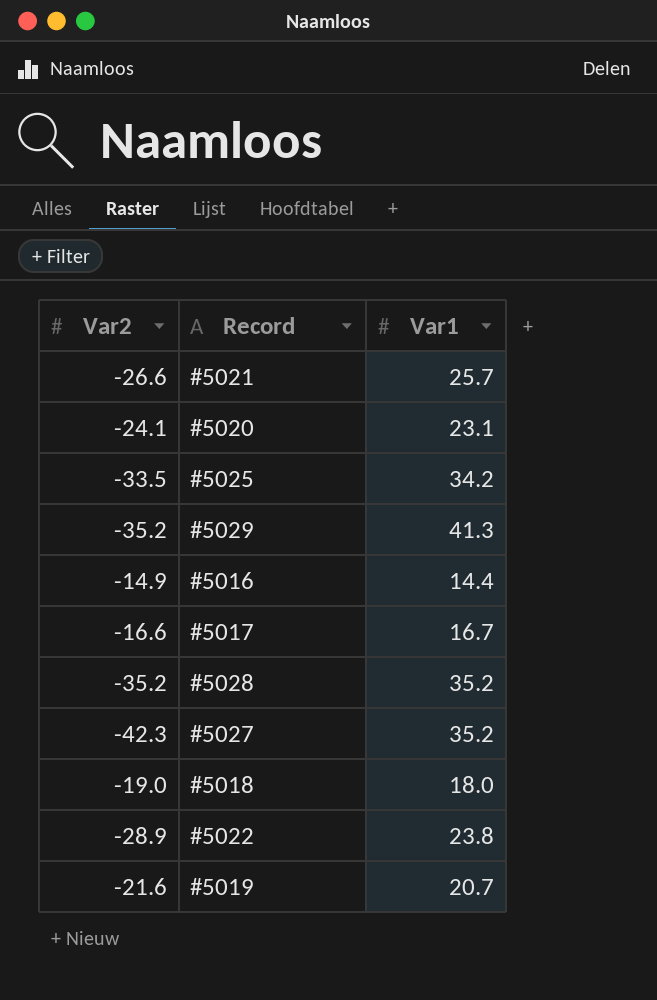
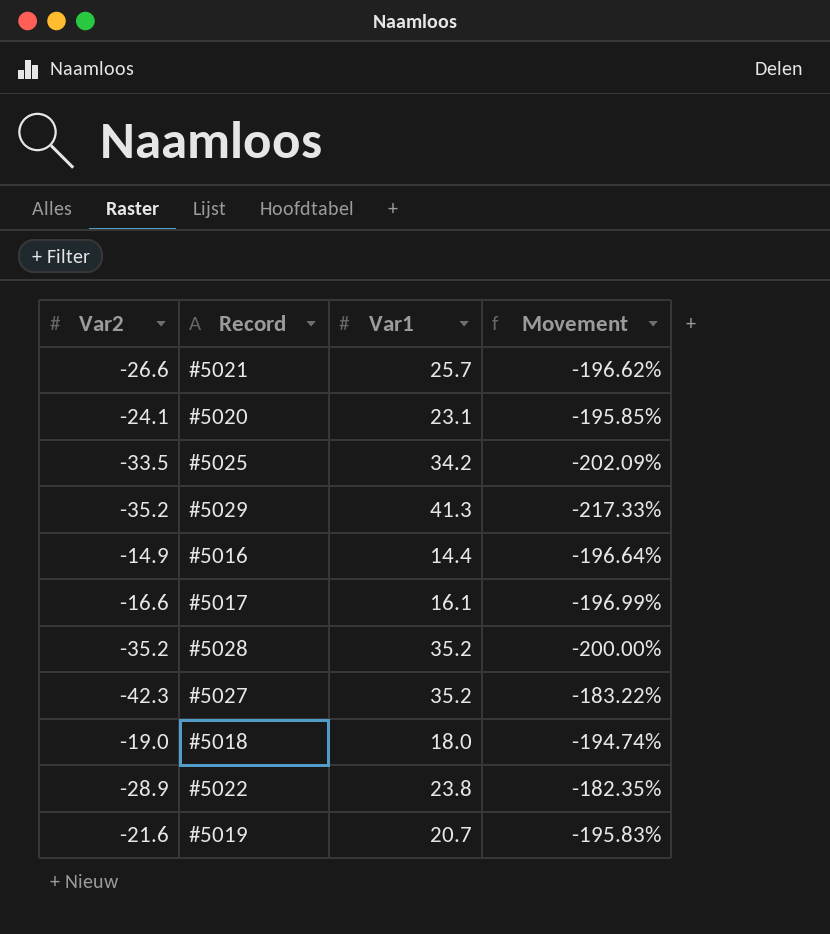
column Movement | formula: none -> ([Var1] - [Var2]) / [Var2]
#5017 | Var1: 16.7 -> 16.1

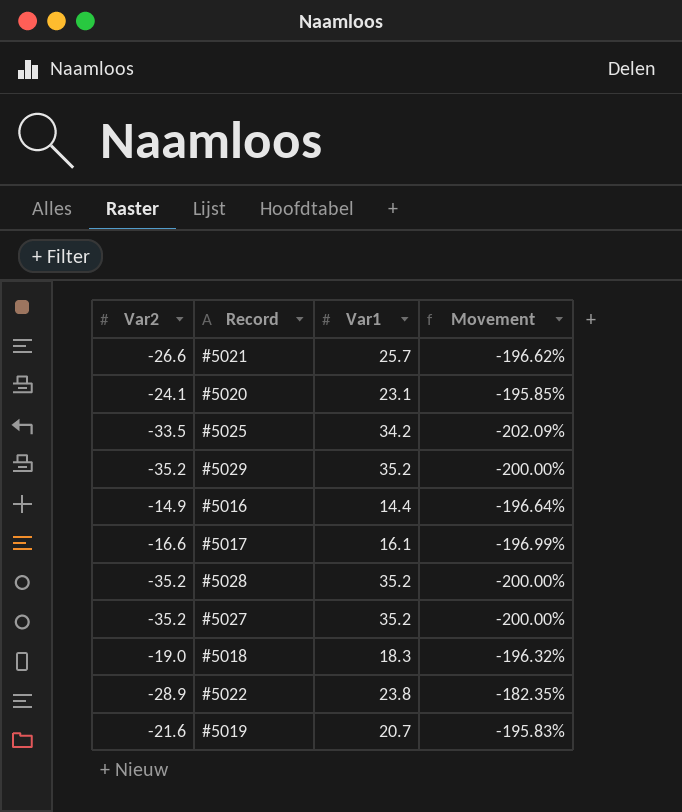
#5029 | Var1: 41.3 -> 35.2
#5029 | Movement: -217.33% -> -200.00%
#5027 | Var2: -42.3 -> -35.2
#5027 | Movement: -183.22% -> -200.00%
#5018 | Var1: 18.0 -> 18.3
#5018 | Movement: -194.74% -> -196.32%

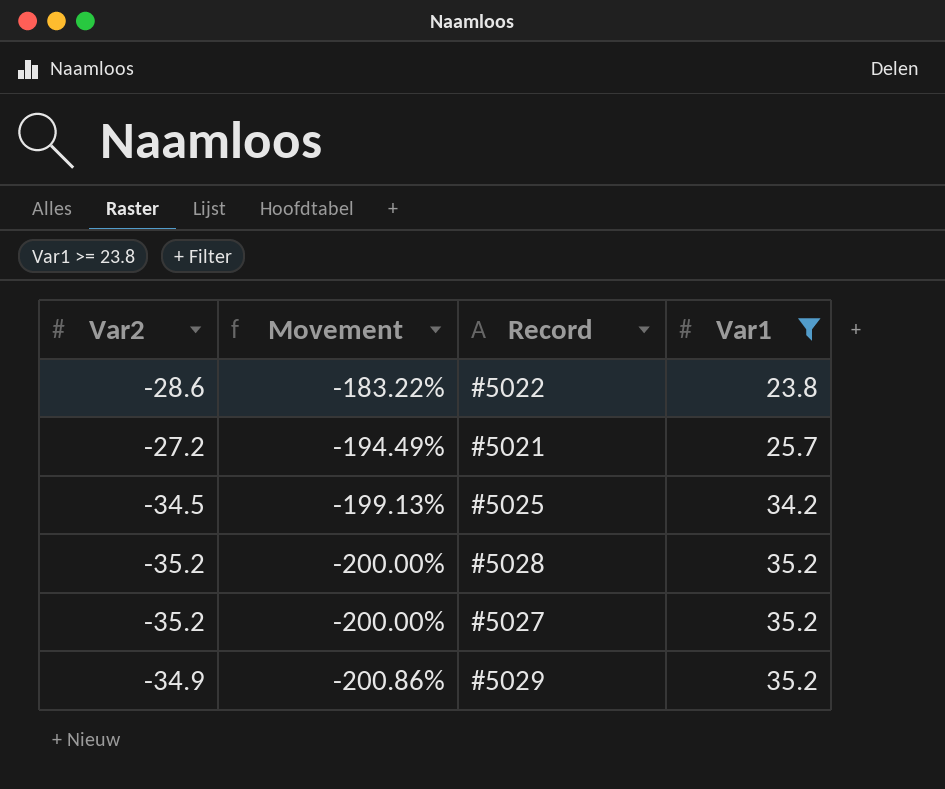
filter: none -> Var1 >= 23.8
row order: none -> Movement descending
column Movement | position: 4 -> 2
#5022 | Var2: -28.9 -> -28.6
#5022 | Movement: -182.35% -> -183.22%
#5021 | Var2: -26.6 -> -27.2
#5021 | Movement: -196.62% -> -194.49%
#5025 | Var2: -33.5 -> -34.5
#5025 | Movement: -202.09% -> -199.13%
#5029 | Var2: -35.2 -> -34.9
#5029 | Movement: -200.00% -> -200.86%

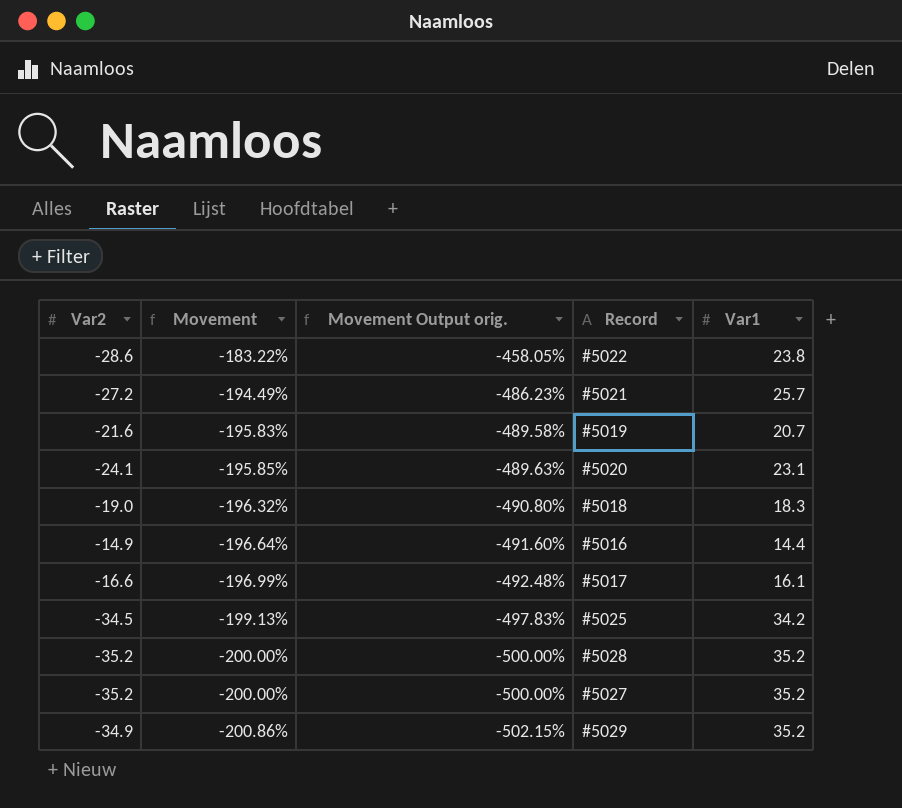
filter: Var1 >= 23.8 -> none
column Movement Output orig. | formula: none -> [Movement] * 2.5

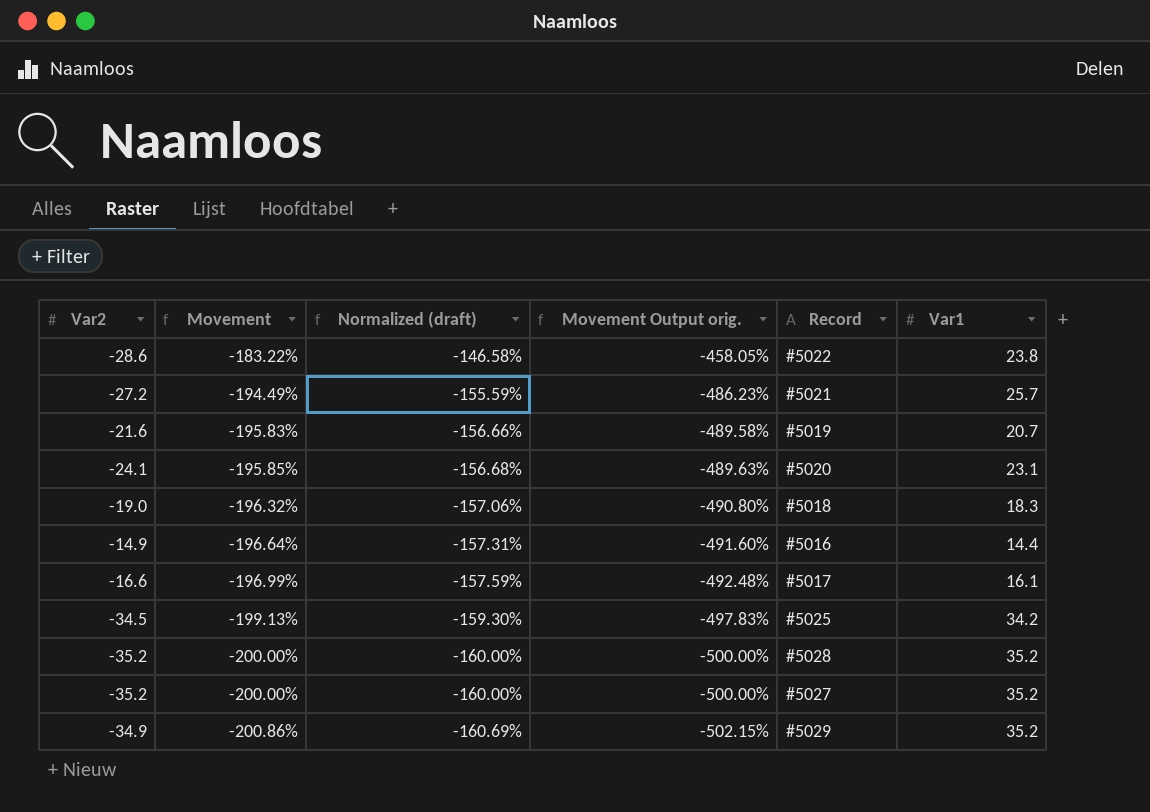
column Normalized (draft) | formula: none -> [Movement] * 0.8

